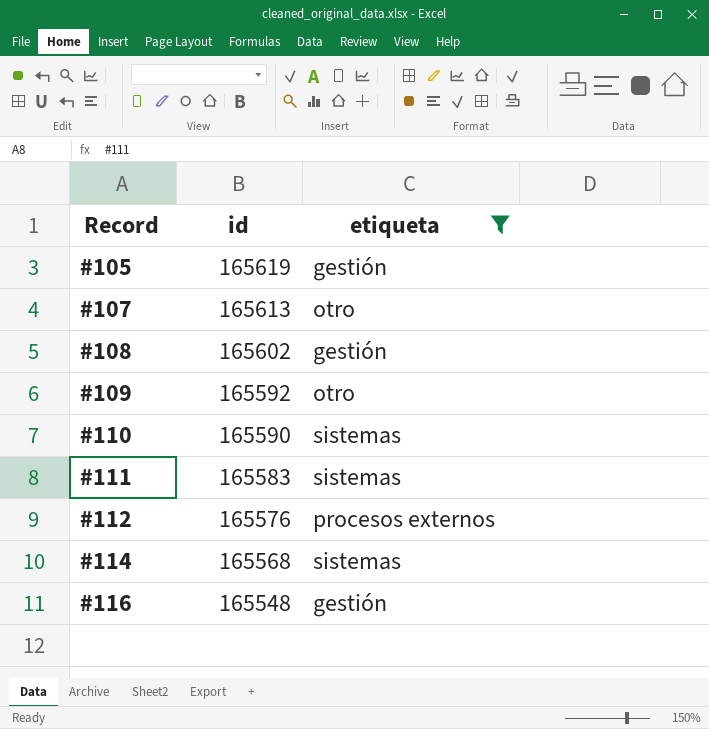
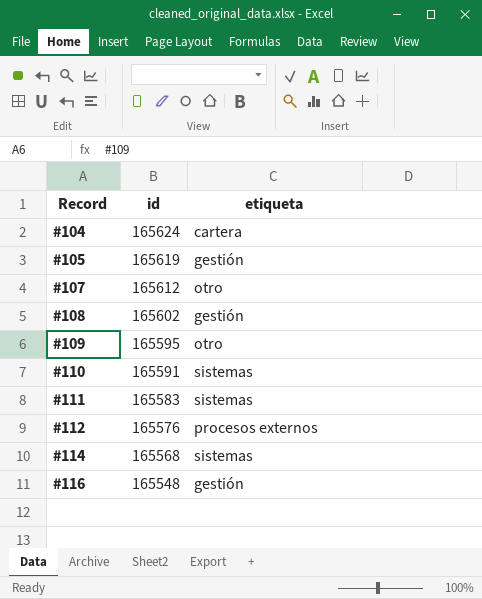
filter: etiqueta != cartera -> none
#107 | id: 165613 -> 165612
#109 | id: 165592 -> 165595
#110 | id: 165590 -> 165591

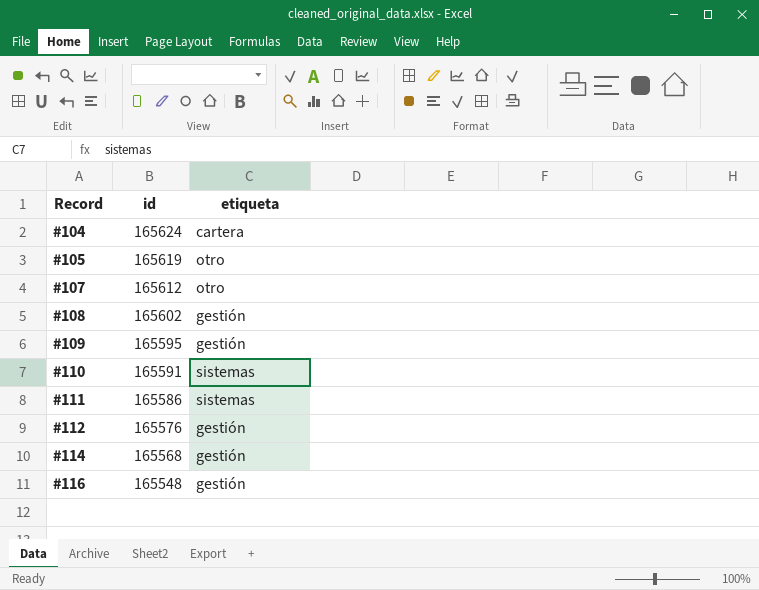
#105 | etiqueta: gestión -> otro
#109 | etiqueta: otro -> gestión
#111 | id: 165583 -> 165586
#112 | etiqueta: procesos externos -> gestión
#114 | etiqueta: sistemas -> gestión

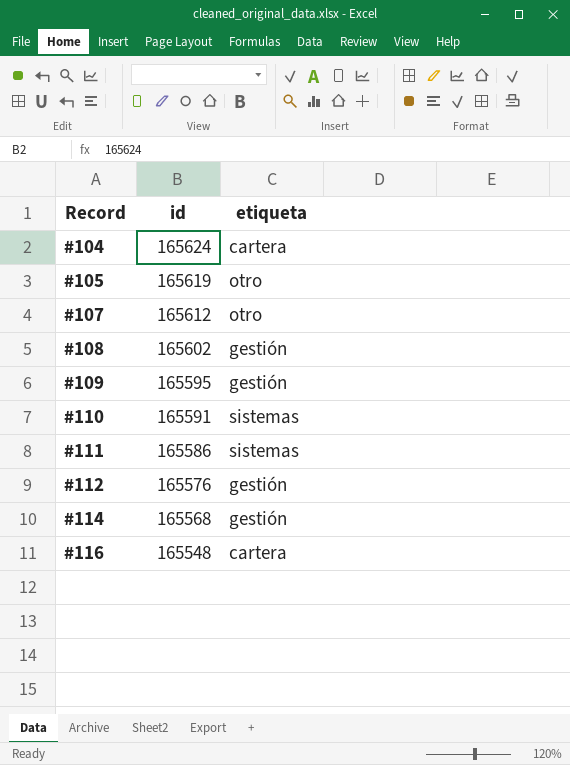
#116 | etiqueta: gestión -> cartera

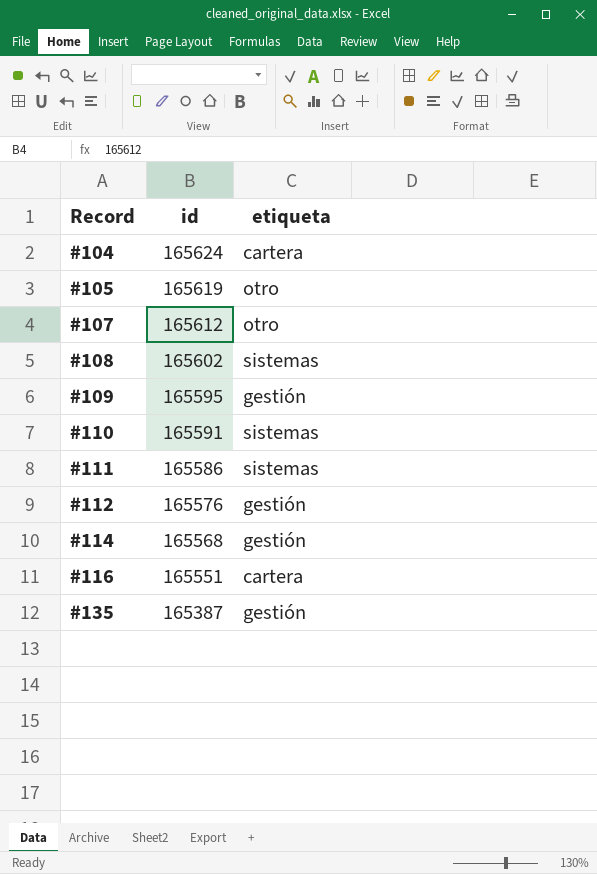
#108 | etiqueta: gestión -> sistemas
#116 | id: 165548 -> 165551
row #135: none -> 165387 | gestión

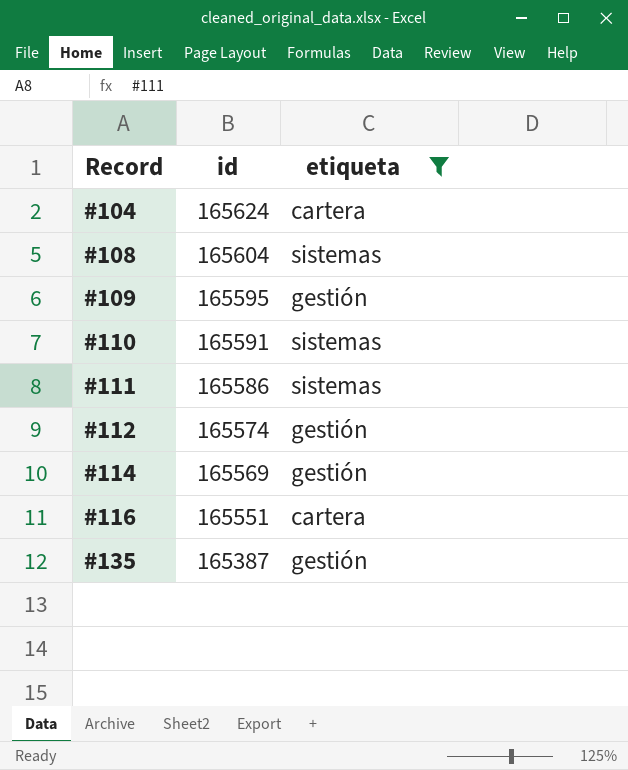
filter: none -> etiqueta != otro
#108 | id: 165602 -> 165604
#112 | id: 165576 -> 165574
#114 | id: 165568 -> 165569

